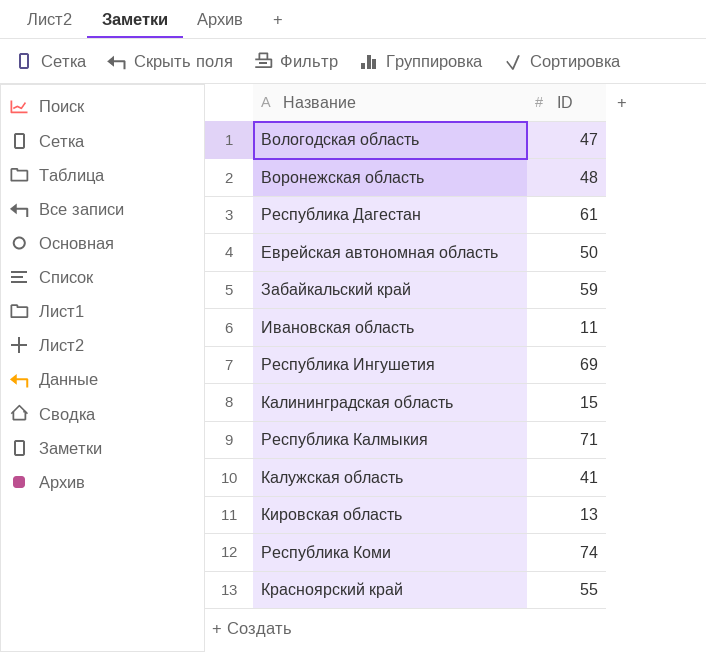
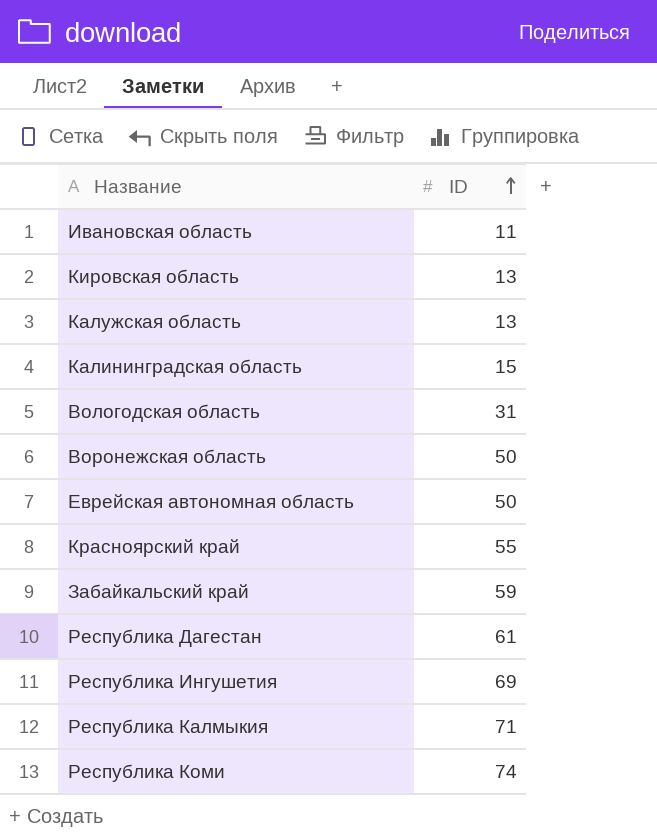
row order: none -> ID ascending
Калужская область | ID: 41 -> 13
Вологодская область | ID: 47 -> 31
Воронежская область | ID: 48 -> 50

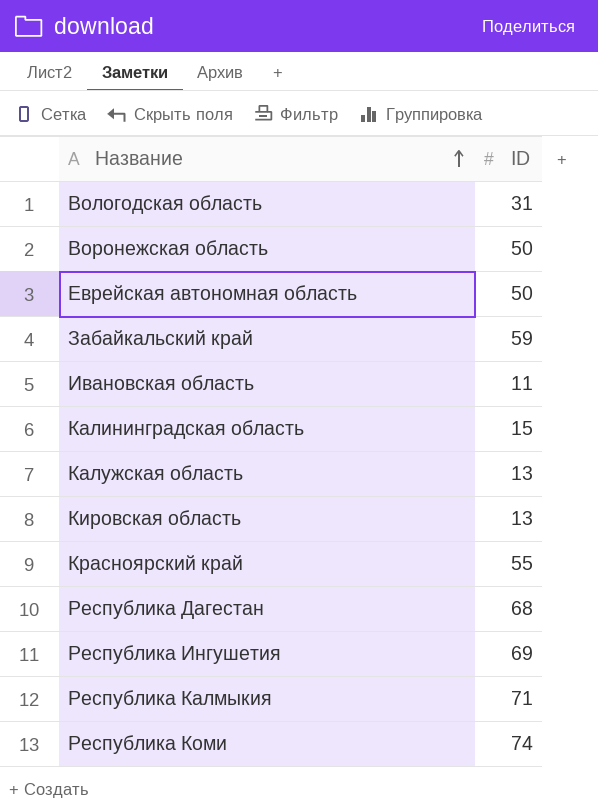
row order: ID ascending -> Название ascending
Республика Дагестан | ID: 61 -> 68

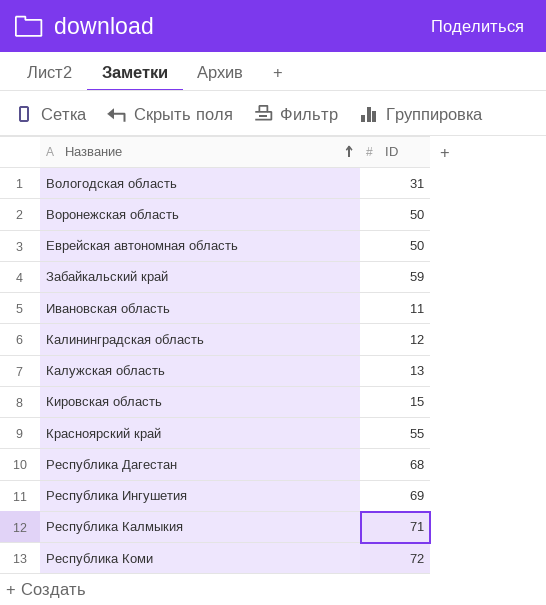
Калининградская область | ID: 15 -> 12
Кировская область | ID: 13 -> 15
Республика Коми | ID: 74 -> 72

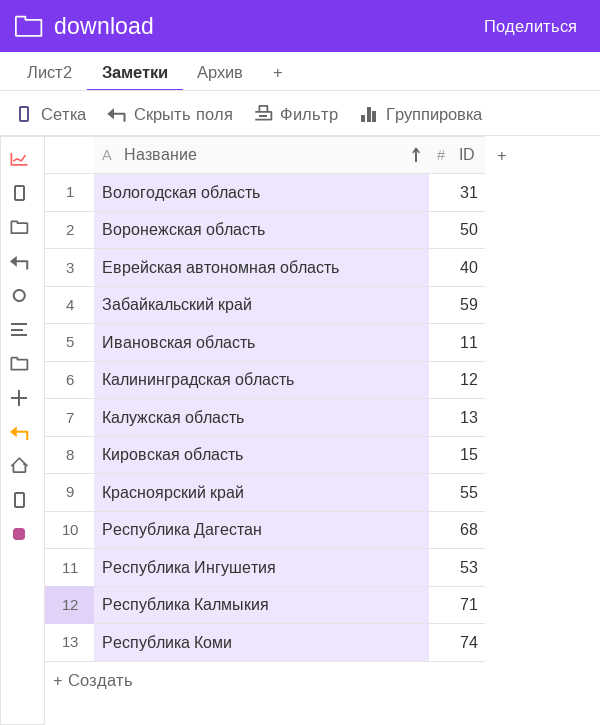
Еврейская автономная область | ID: 50 -> 40
Республика Ингушетия | ID: 69 -> 53
Республика Коми | ID: 72 -> 74

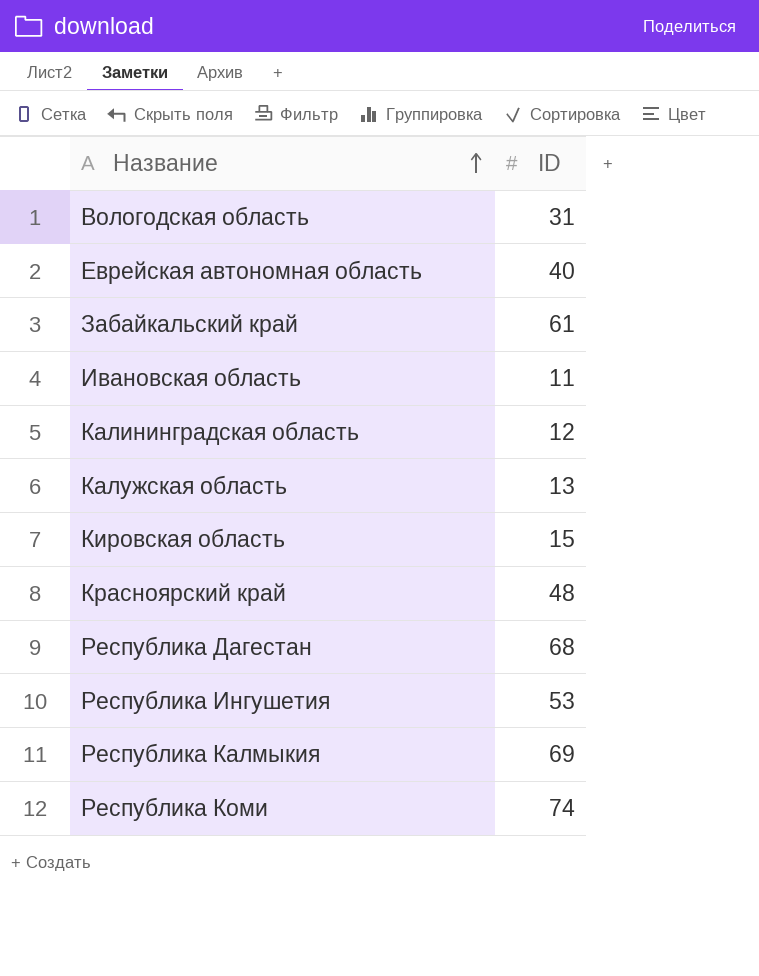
row Воронежская область: 50 -> none
Забайкальский край | ID: 59 -> 61
Красноярский край | ID: 55 -> 48
Республика Калмыкия | ID: 71 -> 69

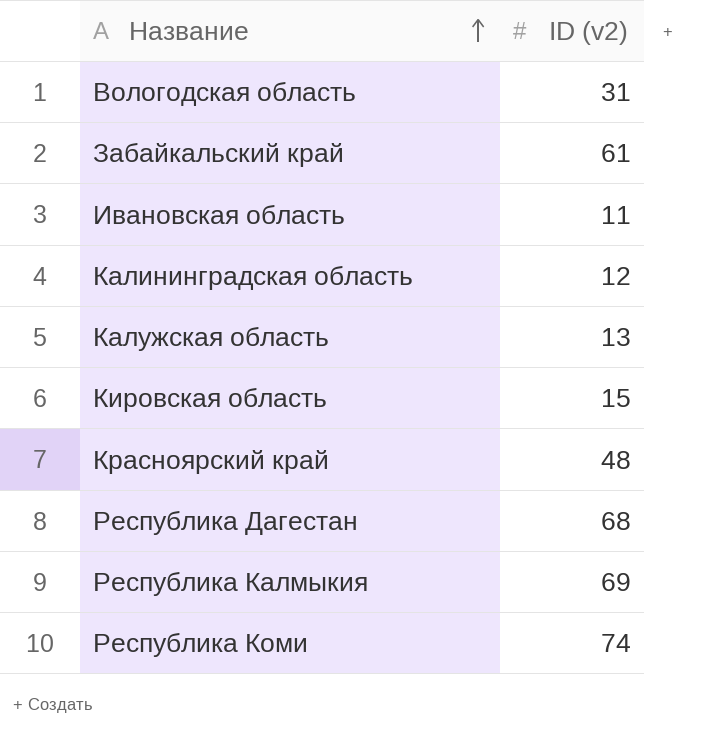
column name: ID -> ID (v2)
row Еврейская автономная область: 40 -> none
row Республика Ингушетия: 53 -> none

